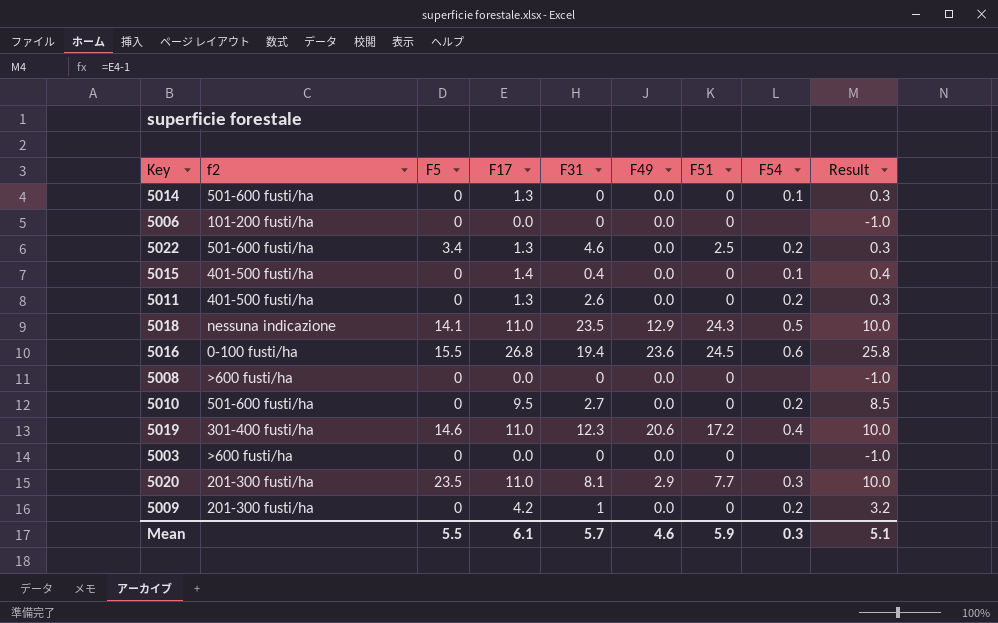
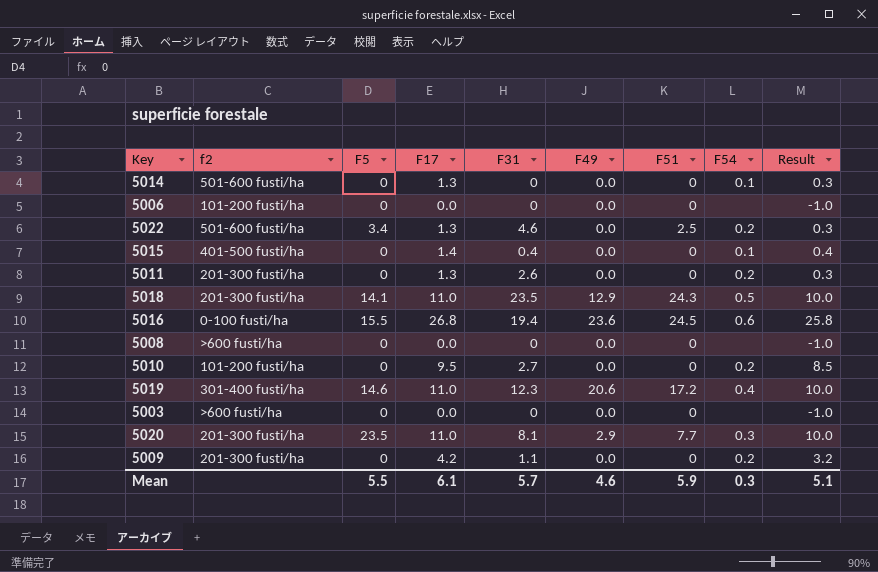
5011 | f2: 401-500 fusti/ha -> 201-300 fusti/ha
5018 | f2: nessuna indicazione -> 201-300 fusti/ha
5010 | f2: 501-600 fusti/ha -> 101-200 fusti/ha
5009 | F31: 1 -> 1.1

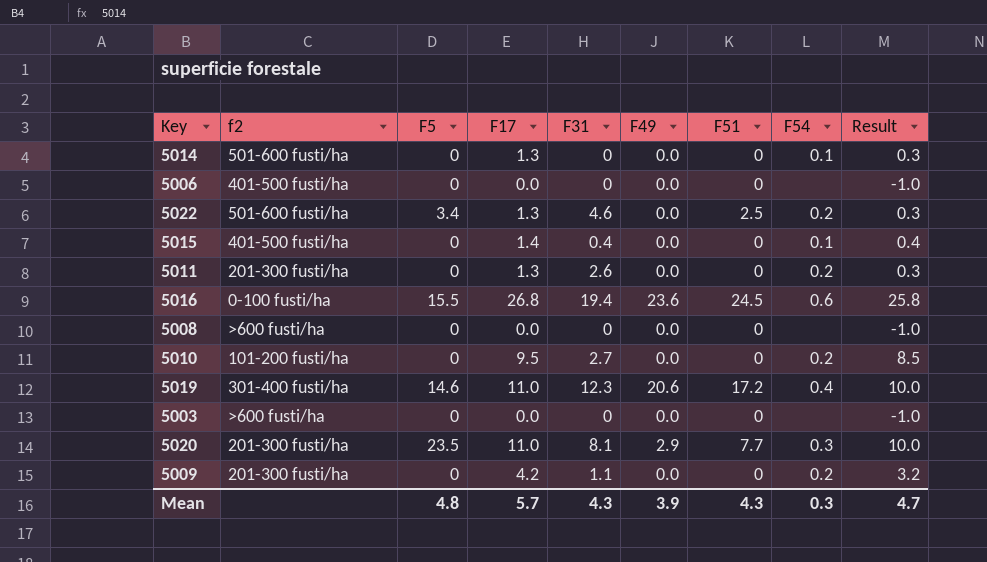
row 5018: 201-300 fusti/ha | 14.1 | 11.0 | 23.5 | 12.9 | 24.3 | 0.5 | 10.0 -> none
5006 | f2: 101-200 fusti/ha -> 401-500 fusti/ha
Mean | F5: 5.5 -> 4.8
Mean | F17: 6.1 -> 5.7
Mean | F31: 5.7 -> 4.3
Mean | F49: 4.6 -> 3.9
Mean | F51: 5.9 -> 4.3
Mean | Result: 5.1 -> 4.7

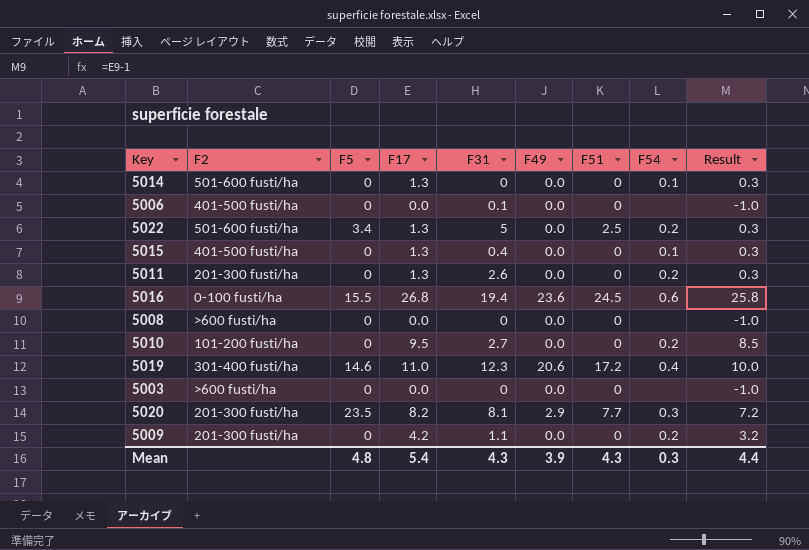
column name: f2 -> F2
5006 | F31: 0 -> 0.1
5022 | F31: 4.6 -> 5
5015 | F17: 1.4 -> 1.3
5015 | Result: 0.4 -> 0.3
5020 | F17: 11.0 -> 8.2
5020 | Result: 10.0 -> 7.2
Mean | F17: 5.7 -> 5.4
Mean | Result: 4.7 -> 4.4

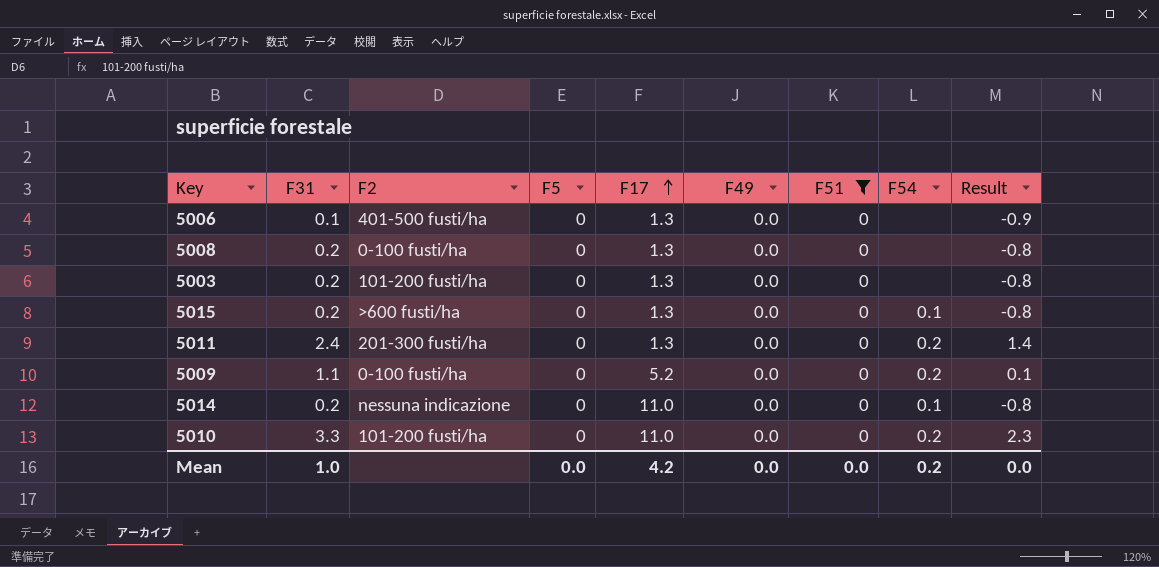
filter: none -> F51 = 0
row order: none -> F17 ascending
column F31 | position: 5 -> 2
column Result | formula: [F17] - 1 -> [F31] - 1
5006 | F17: 0.0 -> 1.3
5008 | F31: 0 -> 0.2
5008 | F2: >600 fusti/ha -> 0-100 fusti/ha
5008 | F17: 0.0 -> 1.3
5003 | F31: 0 -> 0.2
5003 | F2: >600 fusti/ha -> 101-200 fusti/ha
5003 | F17: 0.0 -> 1.3
5015 | F31: 0.4 -> 0.2
5015 | F2: 401-500 fusti/ha -> >600 fusti/ha
5011 | F31: 2.6 -> 2.4
5009 | F2: 201-300 fusti/ha -> 0-100 fusti/ha
5009 | F17: 4.2 -> 5.2
5014 | F31: 0 -> 0.2
5014 | F2: 501-600 fusti/ha -> nessuna indicazione
5014 | F17: 1.3 -> 11.0
5010 | F31: 2.7 -> 3.3
5010 | F17: 9.5 -> 11.0
Mean | F31: 4.3 -> 1.0
Mean | F5: 4.8 -> 0.0
Mean | F17: 5.4 -> 4.2
Mean | F49: 3.9 -> 0.0
Mean | F51: 4.3 -> 0.0
Mean | F54: 0.3 -> 0.2
Mean | Result: 4.4 -> 0.0

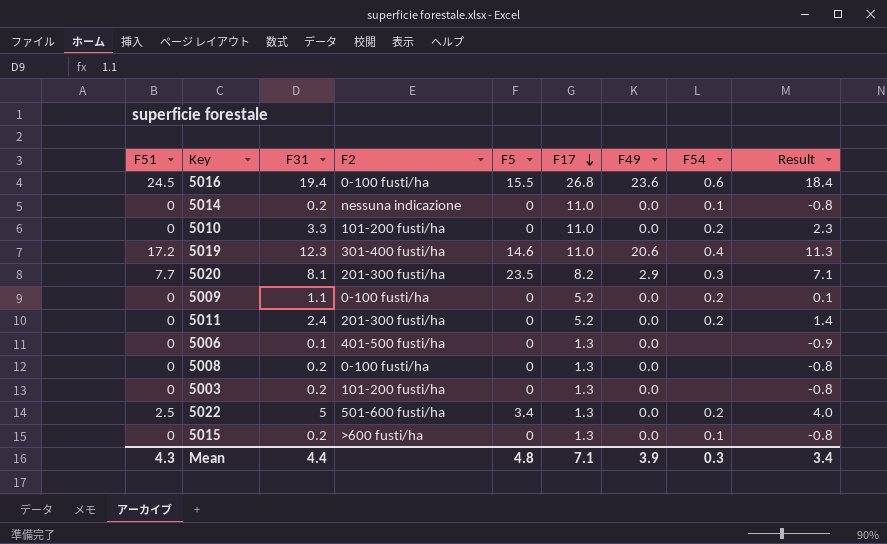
filter: F51 = 0 -> none
row order: F17 ascending -> F17 descending
column F51 | position: 7 -> 1
5011 | F17: 1.3 -> 5.2
Mean | F51: 0.0 -> 4.3
Mean | F31: 1.0 -> 4.4
Mean | F5: 0.0 -> 4.8
Mean | F17: 4.2 -> 7.1
Mean | F49: 0.0 -> 3.9
Mean | F54: 0.2 -> 0.3
Mean | Result: 0.0 -> 3.4

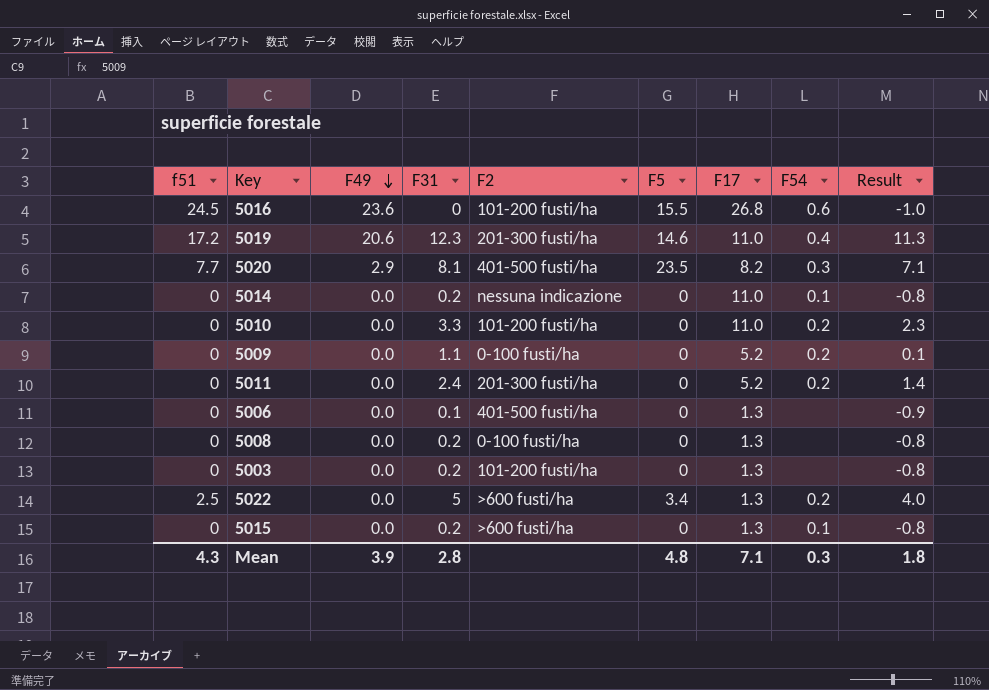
row order: F17 descending -> F49 descending
column name: F51 -> f51
column F49 | position: 7 -> 3
5016 | F31: 19.4 -> 0
5016 | F2: 0-100 fusti/ha -> 101-200 fusti/ha
5016 | Result: 18.4 -> -1.0
5019 | F2: 301-400 fusti/ha -> 201-300 fusti/ha
5020 | F2: 201-300 fusti/ha -> 401-500 fusti/ha
5022 | F2: 501-600 fusti/ha -> >600 fusti/ha
Mean | F31: 4.4 -> 2.8
Mean | Result: 3.4 -> 1.8

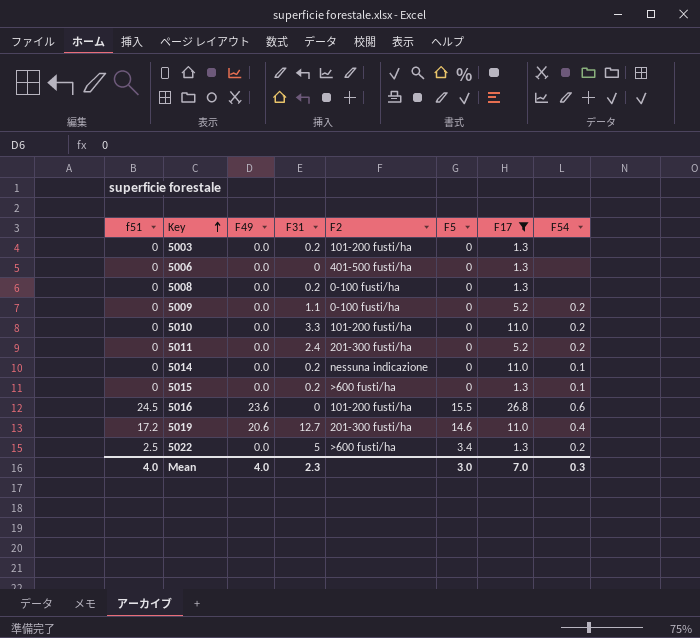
filter: none -> F17 != 8.2
row order: F49 descending -> Key ascending
column Result | formula: [F31] - 1 -> none
5006 | F31: 0.1 -> 0
5019 | F31: 12.3 -> 12.7
Mean | f51: 4.3 -> 4.0
Mean | F49: 3.9 -> 4.0
Mean | F31: 2.8 -> 2.3
Mean | F5: 4.8 -> 3.0
Mean | F17: 7.1 -> 7.0

